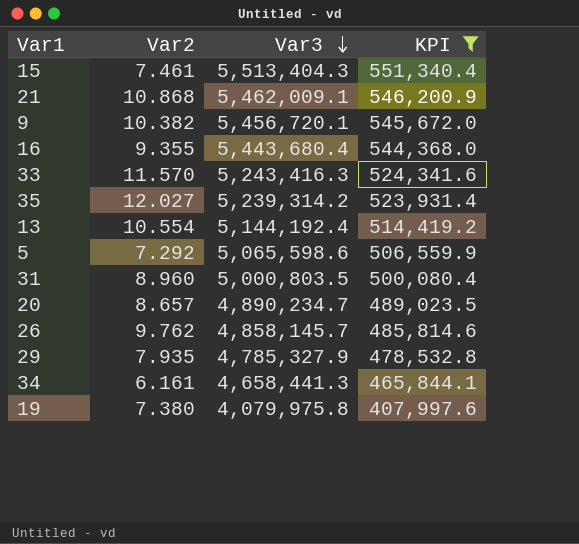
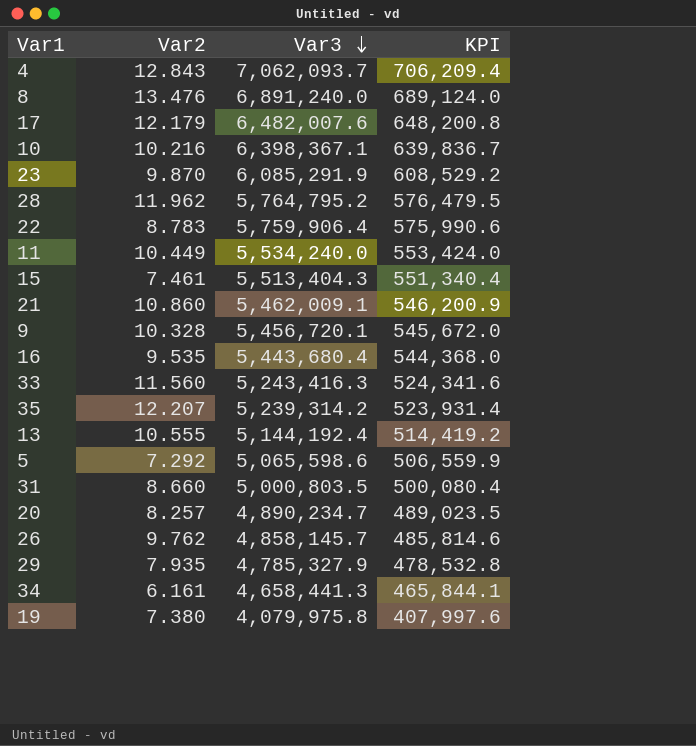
filter: KPI <= 551,340.4 -> none
21 | Var2: 10.868 -> 10.860
9 | Var2: 10.382 -> 10.328
16 | Var2: 9.355 -> 9.535
33 | Var2: 11.570 -> 11.560
35 | Var2: 12.027 -> 12.207
13 | Var2: 10.554 -> 10.555
31 | Var2: 8.960 -> 8.660
20 | Var2: 8.657 -> 8.257

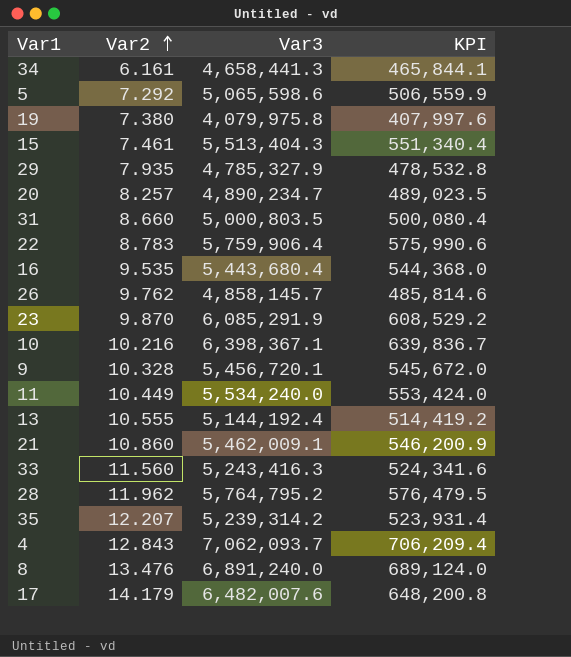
row order: Var3 descending -> Var2 ascending
17 | Var2: 12.179 -> 14.179

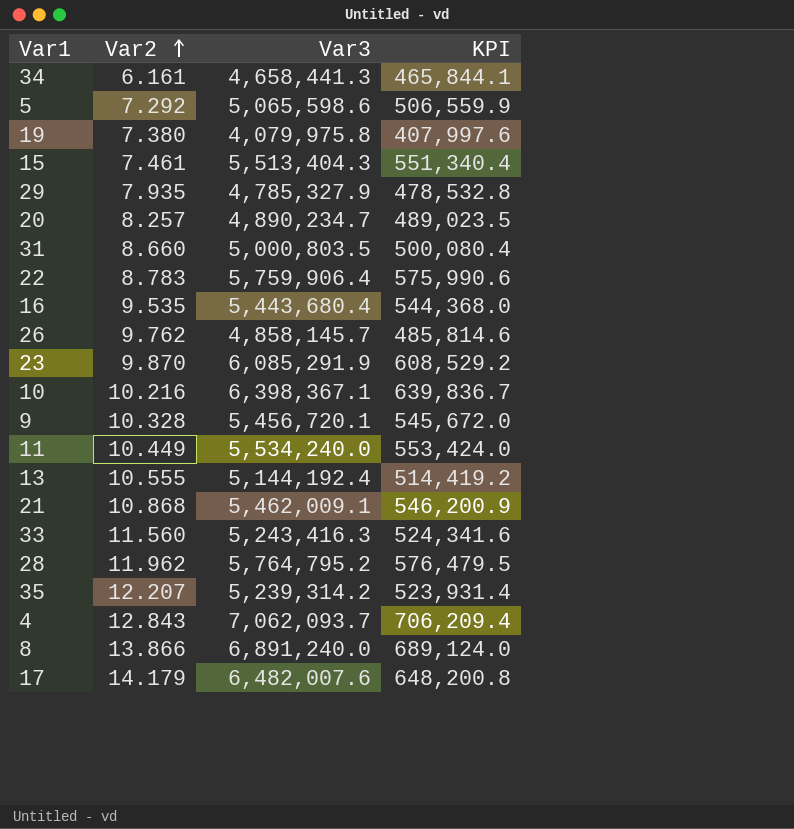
21 | Var2: 10.860 -> 10.868
8 | Var2: 13.476 -> 13.866

